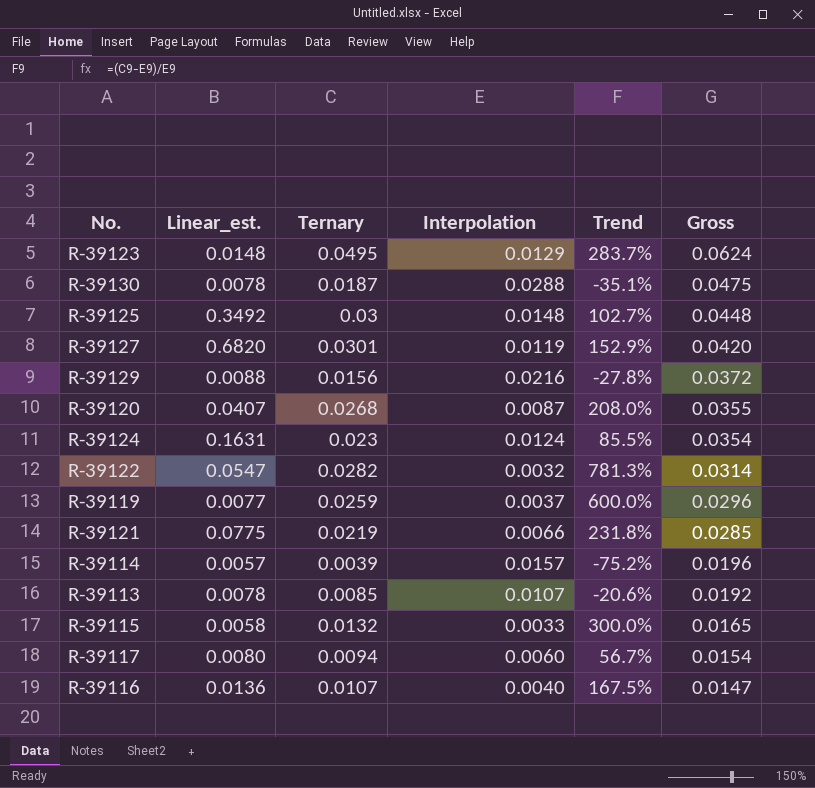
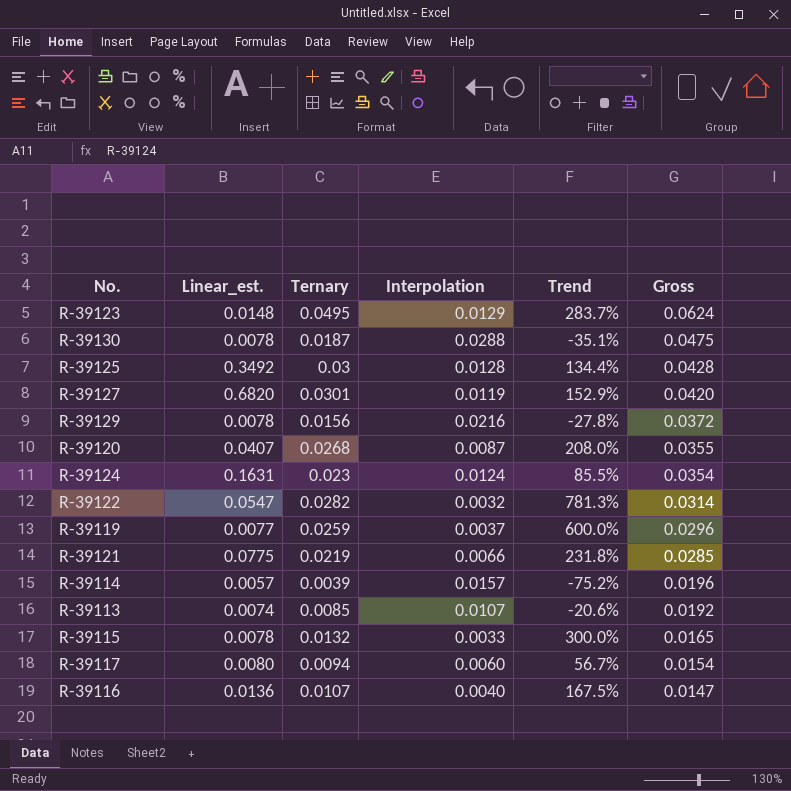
R-39125 | Interpolation: 0.0148 -> 0.0128
R-39125 | Trend: 102.7% -> 134.4%
R-39125 | Gross: 0.0448 -> 0.0428
R-39129 | Linear_est.: 0.0088 -> 0.0078
R-39113 | Linear_est.: 0.0078 -> 0.0074
R-39115 | Linear_est.: 0.0058 -> 0.0078

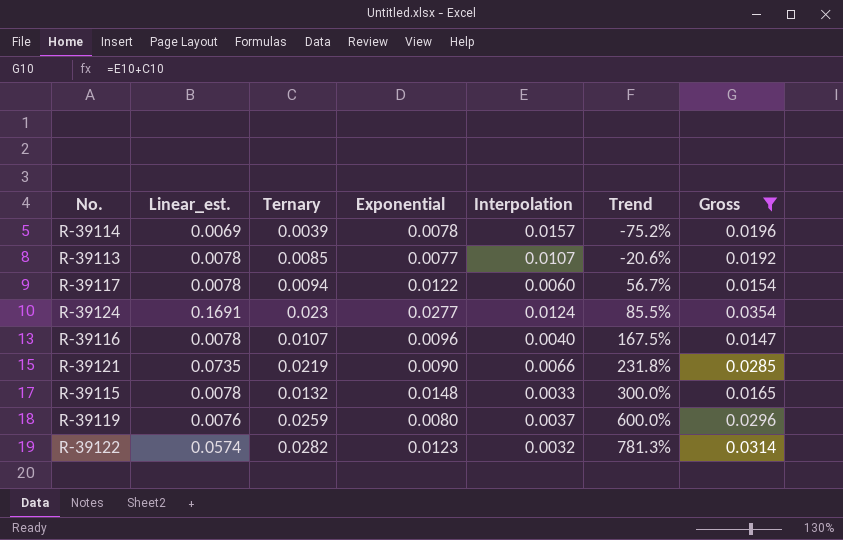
filter: none -> Gross <= 0.0354
row order: Gross descending -> Trend ascending
column Exponential | position: none -> 4
R-39114 | Linear_est.: 0.0057 -> 0.0069
R-39113 | Linear_est.: 0.0074 -> 0.0078
R-39117 | Linear_est.: 0.0080 -> 0.0078
R-39124 | Linear_est.: 0.1631 -> 0.1691
R-39116 | Linear_est.: 0.0136 -> 0.0078
R-39121 | Linear_est.: 0.0775 -> 0.0735
R-39119 | Linear_est.: 0.0077 -> 0.0076
R-39122 | Linear_est.: 0.0547 -> 0.0574

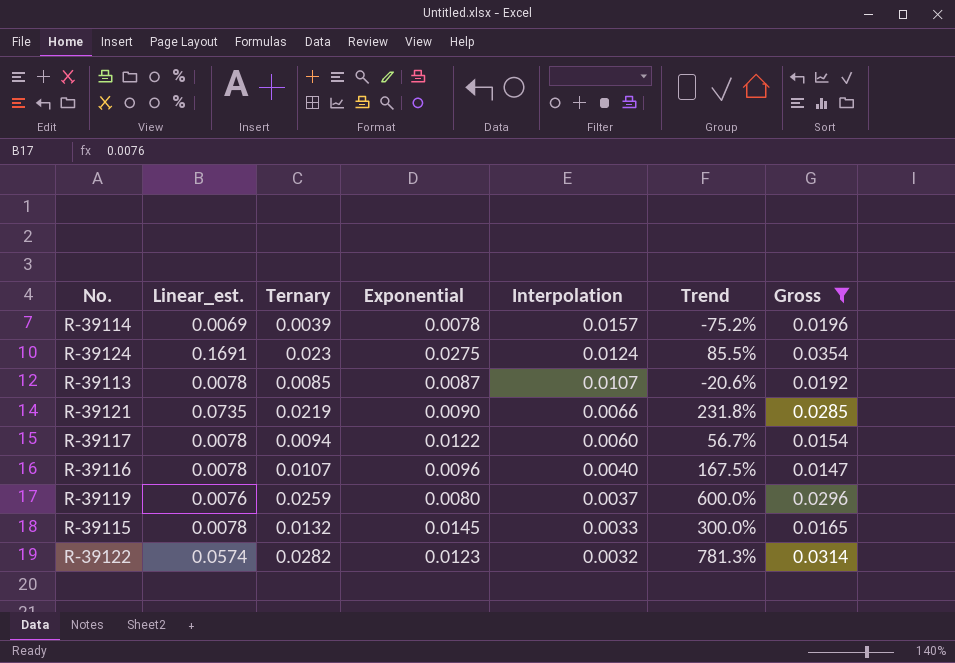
row order: Trend ascending -> Interpolation descending
R-39124 | Exponential: 0.0277 -> 0.0275
R-39113 | Exponential: 0.0077 -> 0.0087
R-39115 | Exponential: 0.0148 -> 0.0145

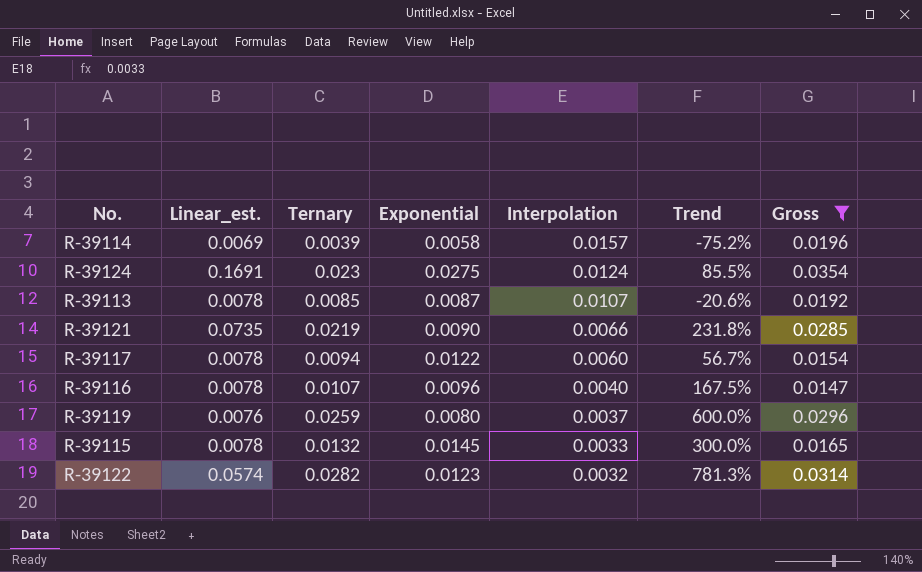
R-39114 | Exponential: 0.0078 -> 0.0058

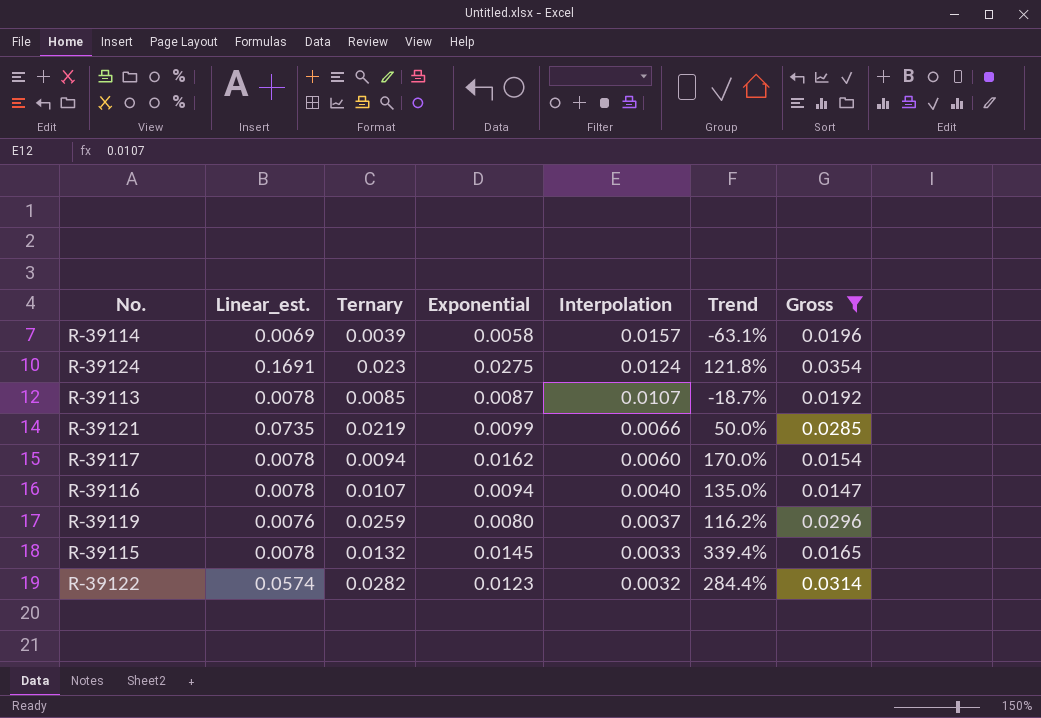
column Trend | formula: ([Ternary] - [Interpolation]) / [Interpolation] -> ([Exponential] - [Interpolation]) / [Interpolation]
R-39121 | Exponential: 0.0090 -> 0.0099
R-39117 | Exponential: 0.0122 -> 0.0162
R-39116 | Exponential: 0.0096 -> 0.0094

